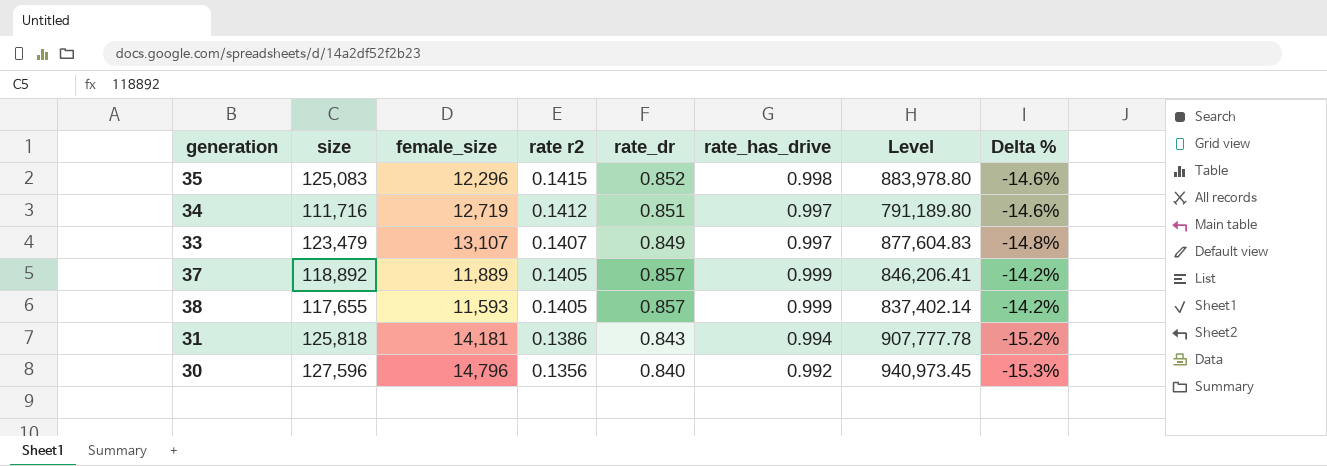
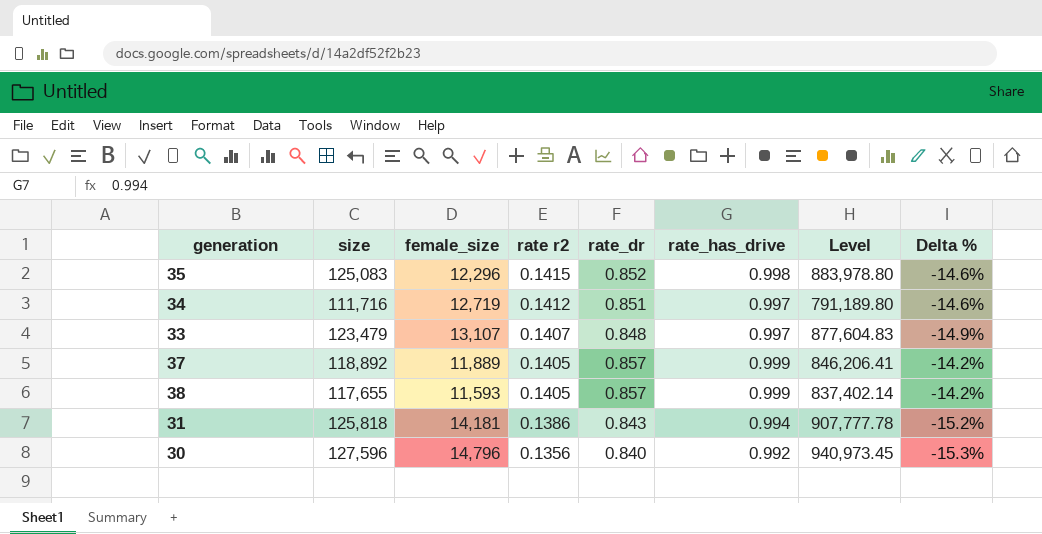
33 | rate_dr: 0.849 -> 0.848
33 | Delta %: -14.8% -> -14.9%

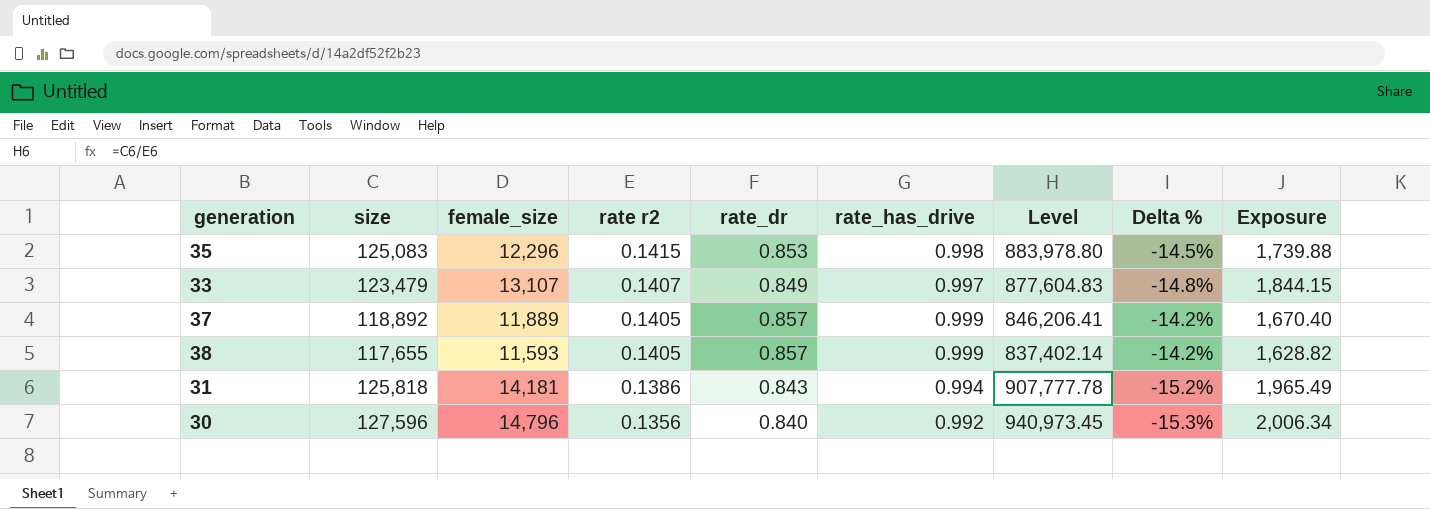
column Exposure | formula: none -> [female_size] * [rate r2]
row 34: 111,716 | 12,719 | 0.1412 | 0.851 | 0.997 | 791,189.80 | -14.6% -> none
35 | rate_dr: 0.852 -> 0.853
35 | Delta %: -14.6% -> -14.5%
33 | rate_dr: 0.848 -> 0.849
33 | Delta %: -14.9% -> -14.8%

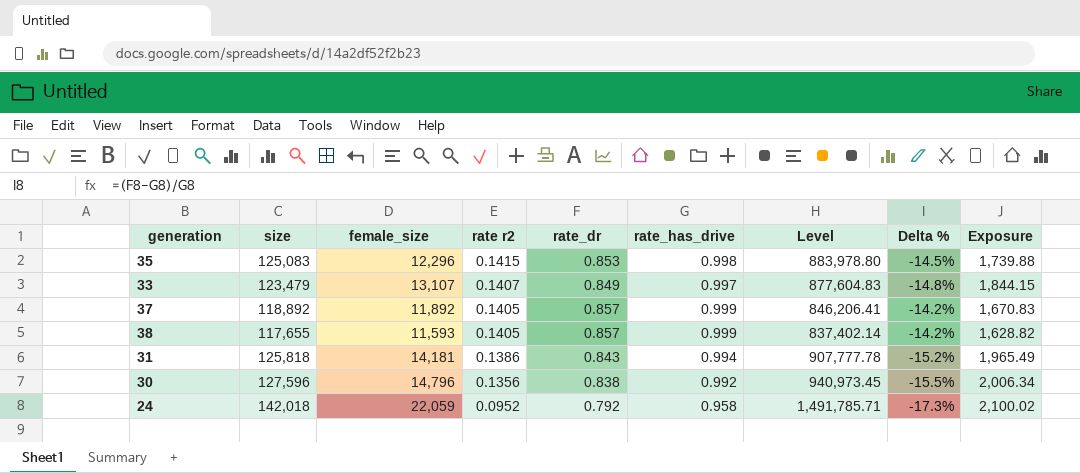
37 | female_size: 11,889 -> 11,892
37 | Exposure: 1,670.40 -> 1,670.83
30 | rate_dr: 0.840 -> 0.838
30 | Delta %: -15.3% -> -15.5%
row 24: none -> 142,018 | 22,059 | 0.0952 | 0.792 | 0.958 | 1,491,785.71 | -17.3% | 2,100.02

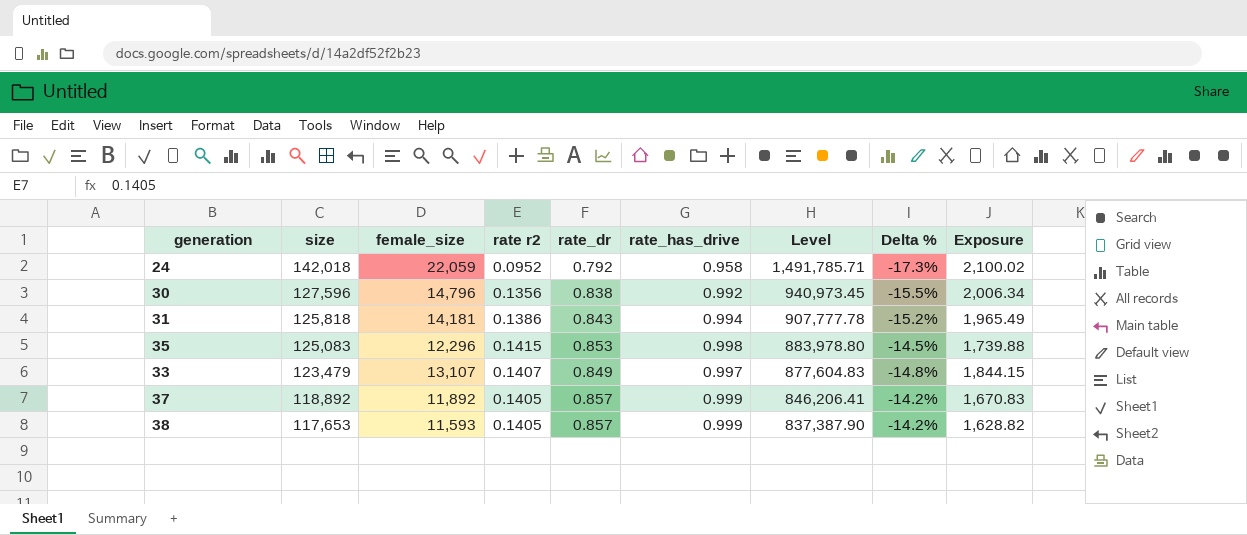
row order: rate r2 descending -> size descending
38 | size: 117,655 -> 117,653
38 | Level: 837,402.14 -> 837,387.90

